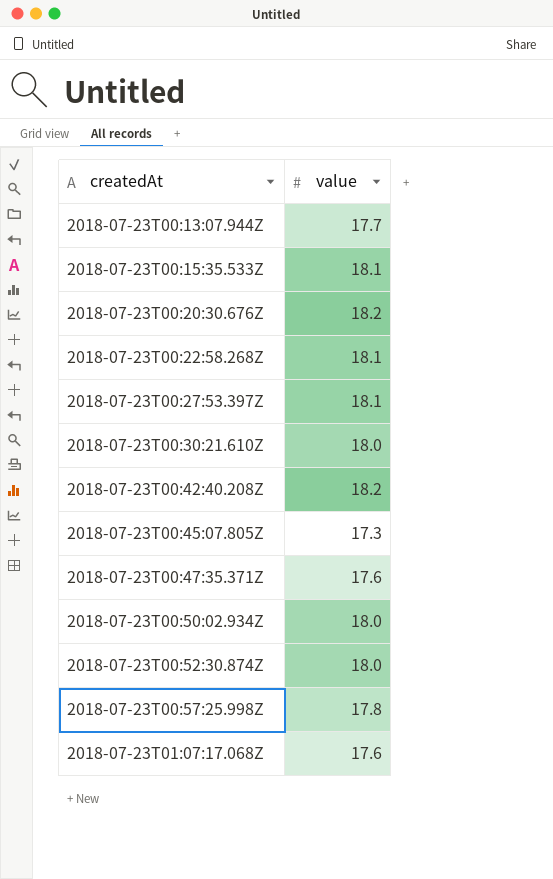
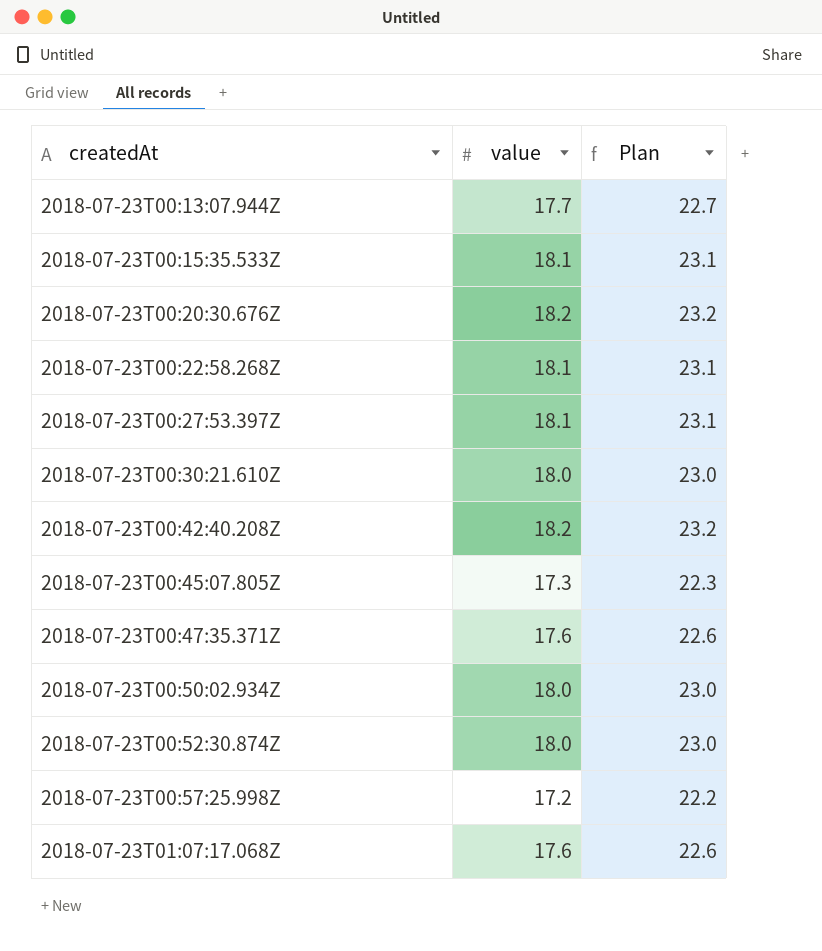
column Plan | formula: none -> [value] + 5
2018-07-23T00:57:25.998Z | value: 17.8 -> 17.2

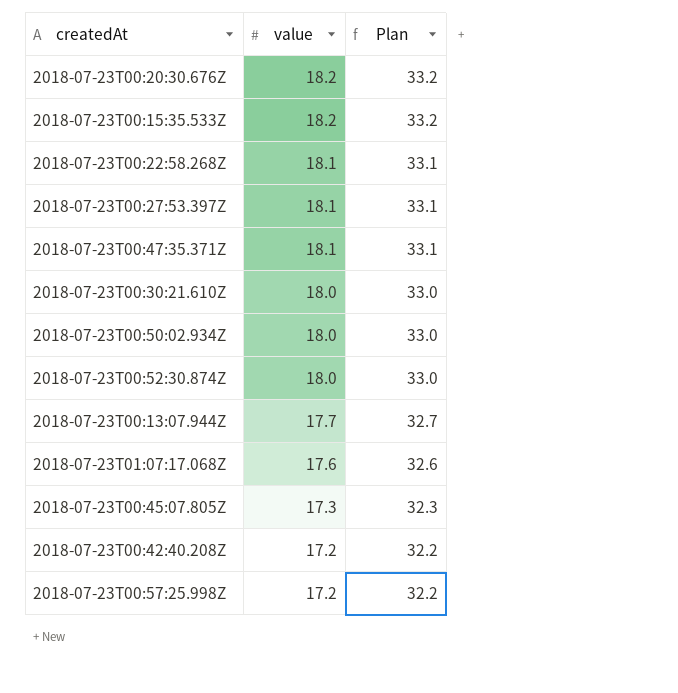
row order: createdAt ascending -> value descending
column Plan | formula: [value] + 5 -> [value] + 15
2018-07-23T00:15:35.533Z | value: 18.1 -> 18.2
2018-07-23T00:47:35.371Z | value: 17.6 -> 18.1
2018-07-23T00:42:40.208Z | value: 18.2 -> 17.2

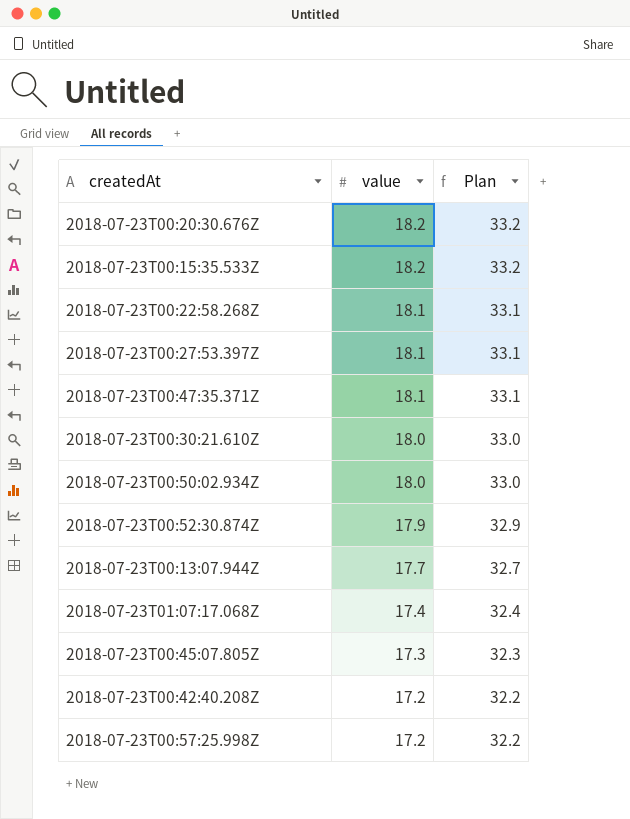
2018-07-23T00:52:30.874Z | value: 18.0 -> 17.9
2018-07-23T00:52:30.874Z | Plan: 33.0 -> 32.9
2018-07-23T01:07:17.068Z | value: 17.6 -> 17.4
2018-07-23T01:07:17.068Z | Plan: 32.6 -> 32.4

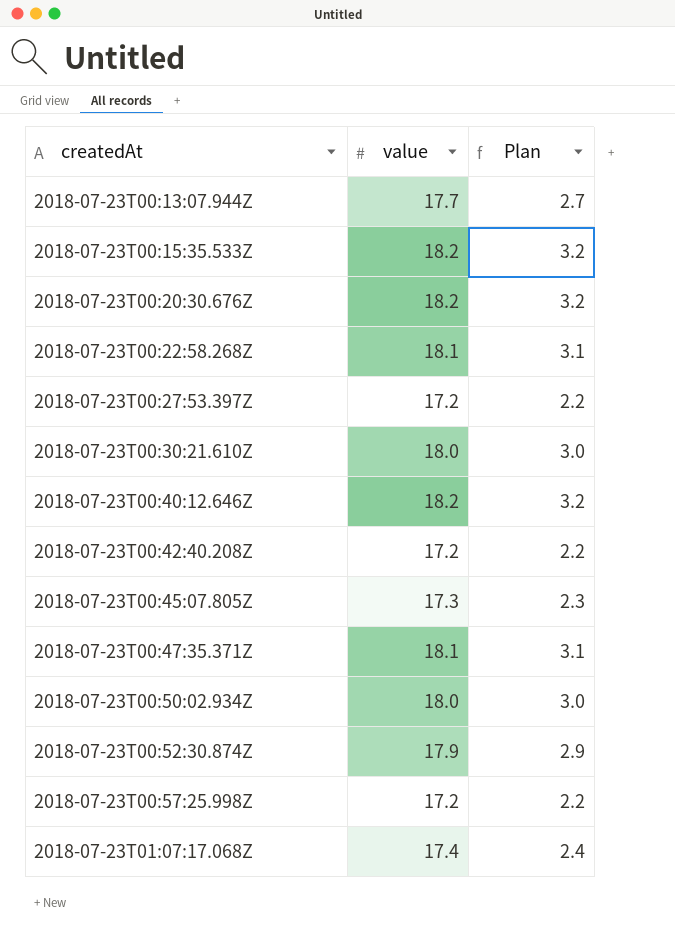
row order: value descending -> createdAt ascending
column Plan | formula: [value] + 15 -> [value] - 15
2018-07-23T00:27:53.397Z | value: 18.1 -> 17.2
row 2018-07-23T00:40:12.646Z: none -> 18.2 | 3.2

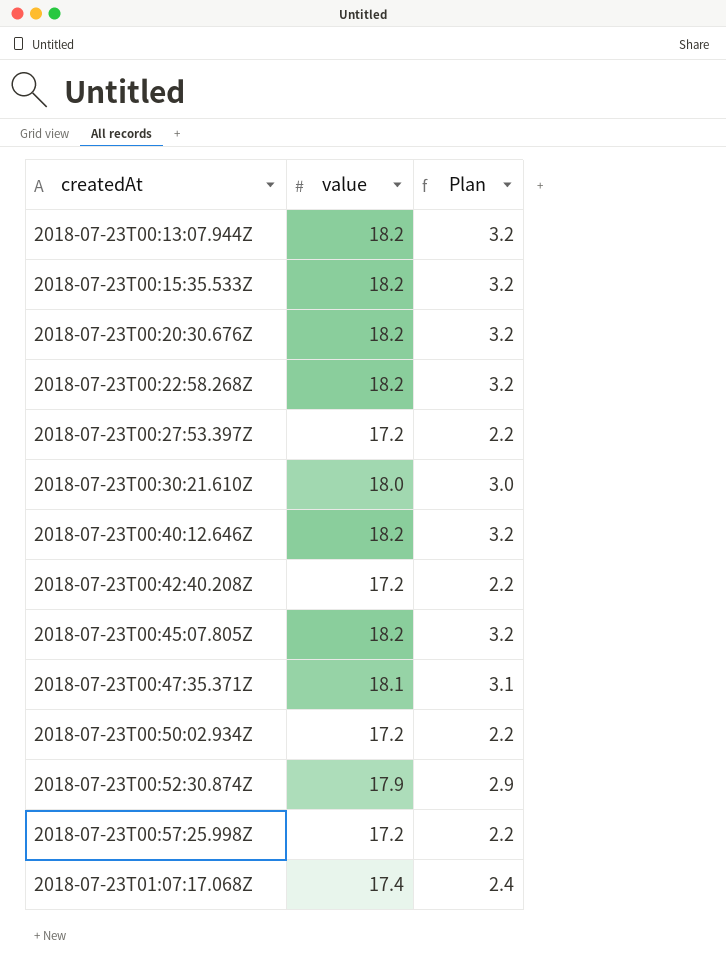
2018-07-23T00:13:07.944Z | value: 17.7 -> 18.2
2018-07-23T00:13:07.944Z | Plan: 2.7 -> 3.2
2018-07-23T00:22:58.268Z | value: 18.1 -> 18.2
2018-07-23T00:22:58.268Z | Plan: 3.1 -> 3.2
2018-07-23T00:45:07.805Z | value: 17.3 -> 18.2
2018-07-23T00:45:07.805Z | Plan: 2.3 -> 3.2
2018-07-23T00:50:02.934Z | value: 18.0 -> 17.2
2018-07-23T00:50:02.934Z | Plan: 3.0 -> 2.2

